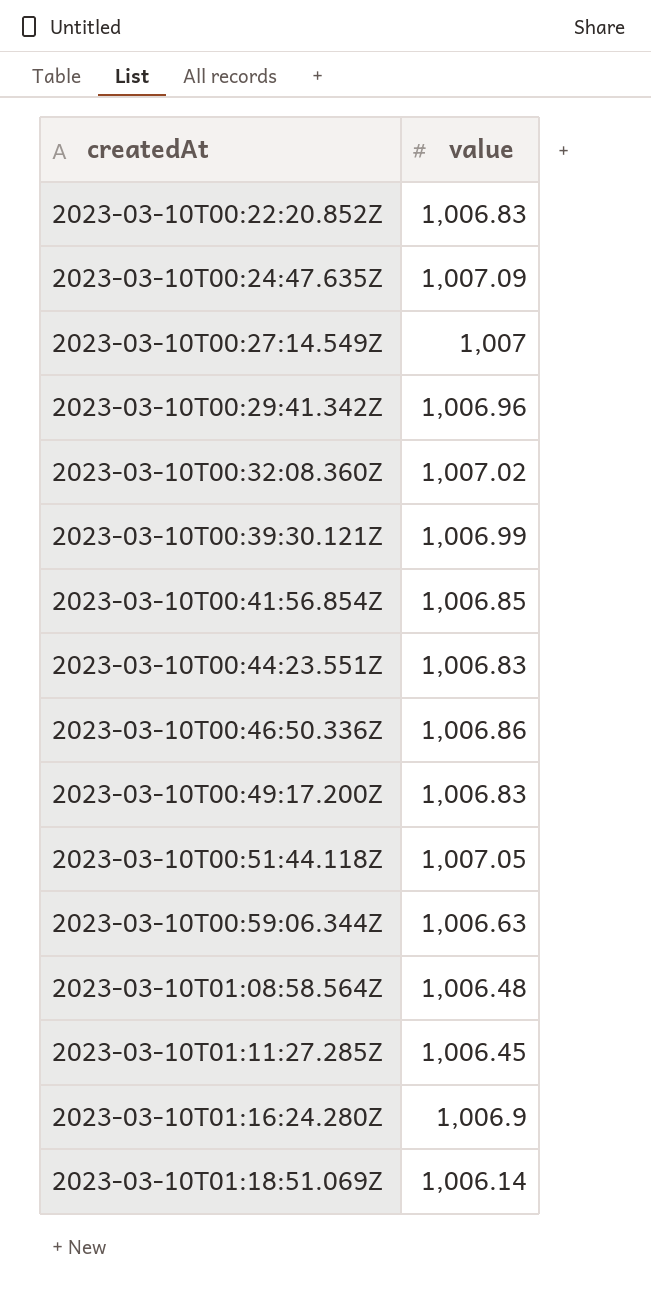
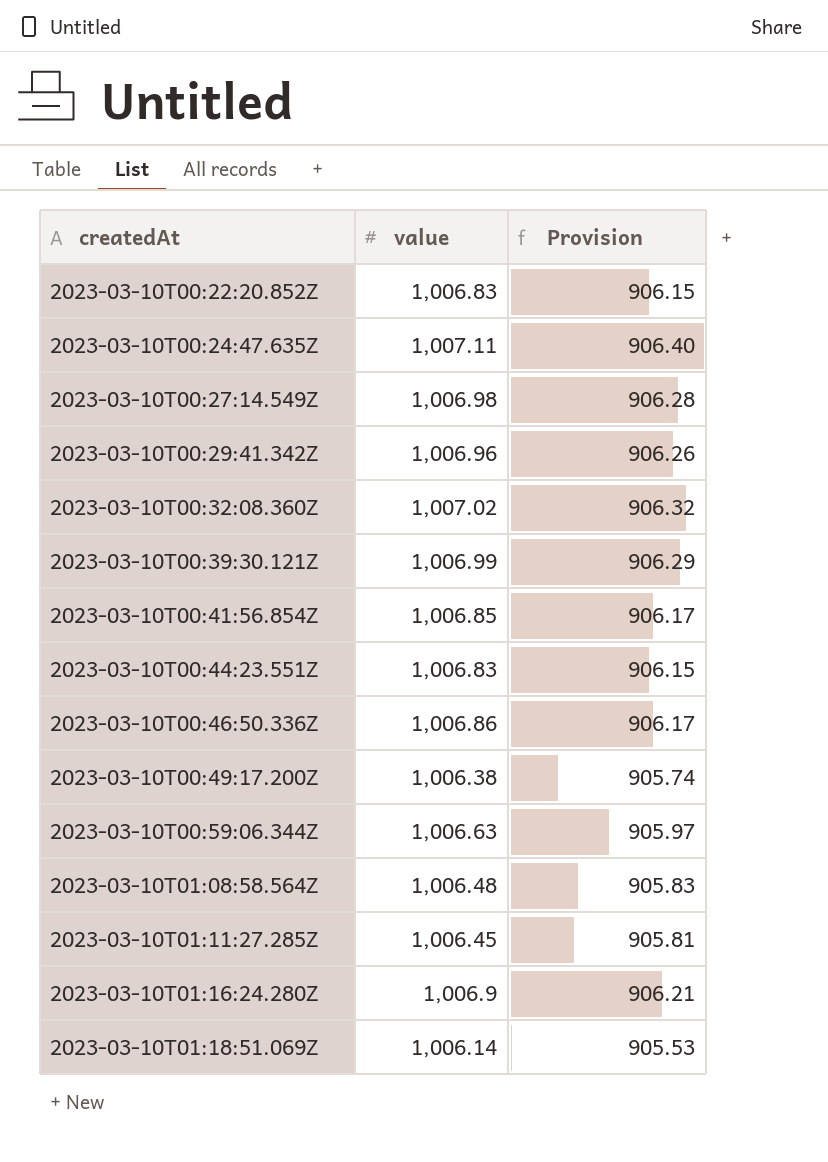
column Provision | formula: none -> [value] * 0.9
row 2023-03-10T00:51:44.118Z: 1,007.05 -> none
2023-03-10T00:24:47.635Z | value: 1,007.09 -> 1,007.11
2023-03-10T00:27:14.549Z | value: 1,007 -> 1,006.98
2023-03-10T00:49:17.200Z | value: 1,006.83 -> 1,006.38

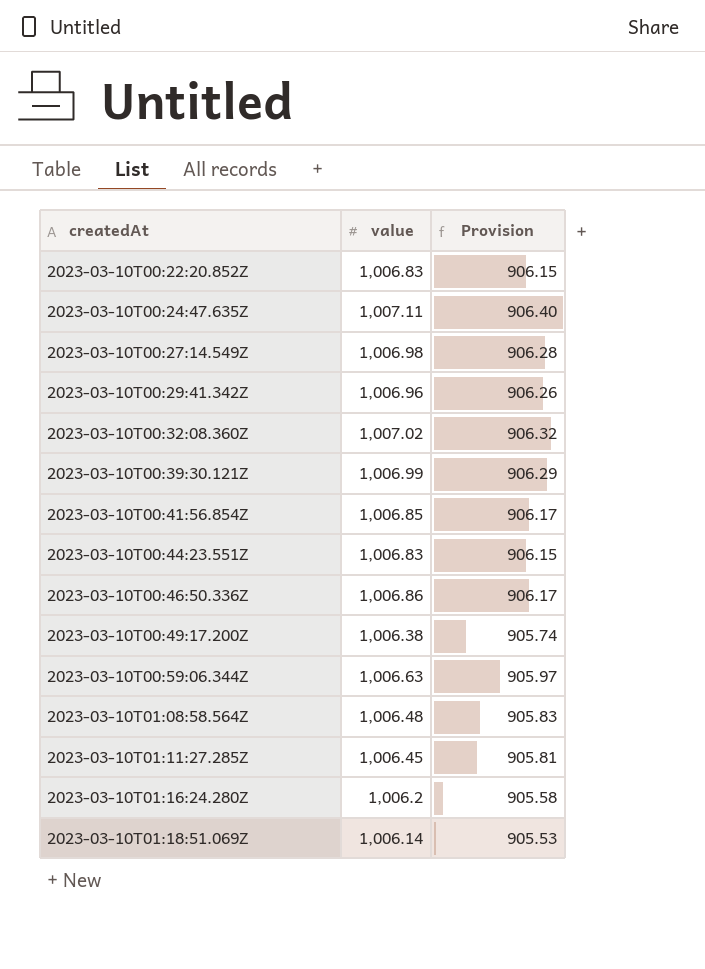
2023-03-10T01:16:24.280Z | value: 1,006.9 -> 1,006.2
2023-03-10T01:16:24.280Z | Provision: 906.21 -> 905.58

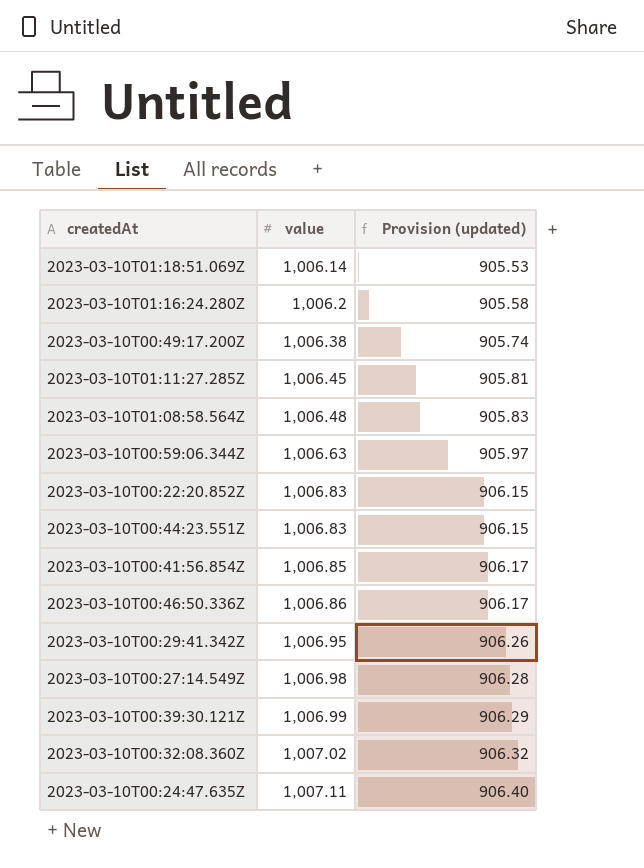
row order: createdAt ascending -> value ascending
column name: Provision -> Provision (updated)
2023-03-10T00:29:41.342Z | value: 1,006.96 -> 1,006.95

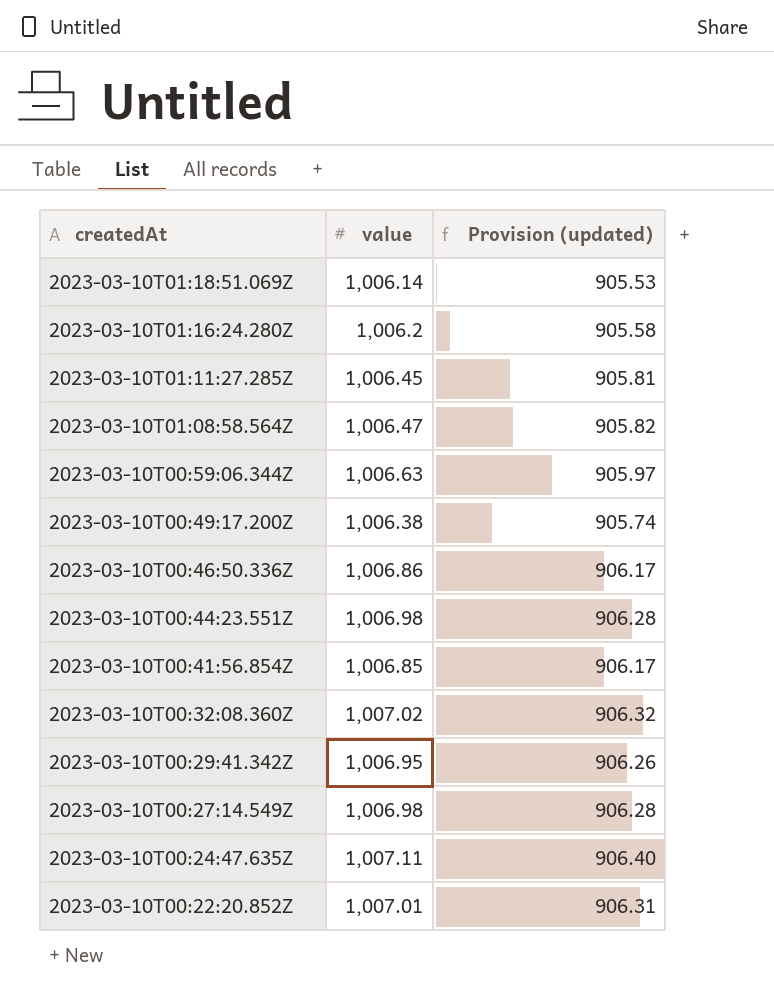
row order: value ascending -> createdAt descending
row 2023-03-10T00:39:30.121Z: 1,006.99 | 906.29 -> none
2023-03-10T01:08:58.564Z | value: 1,006.48 -> 1,006.47
2023-03-10T01:08:58.564Z | Provision (updated): 905.83 -> 905.82
2023-03-10T00:44:23.551Z | value: 1,006.83 -> 1,006.98
2023-03-10T00:44:23.551Z | Provision (updated): 906.15 -> 906.28
2023-03-10T00:22:20.852Z | value: 1,006.83 -> 1,007.01
2023-03-10T00:22:20.852Z | Provision (updated): 906.15 -> 906.31

